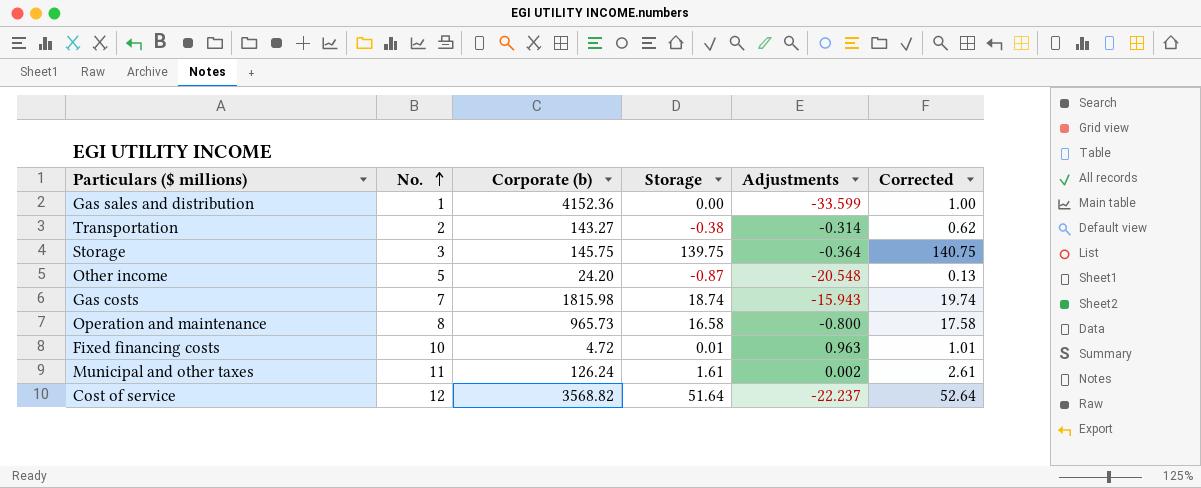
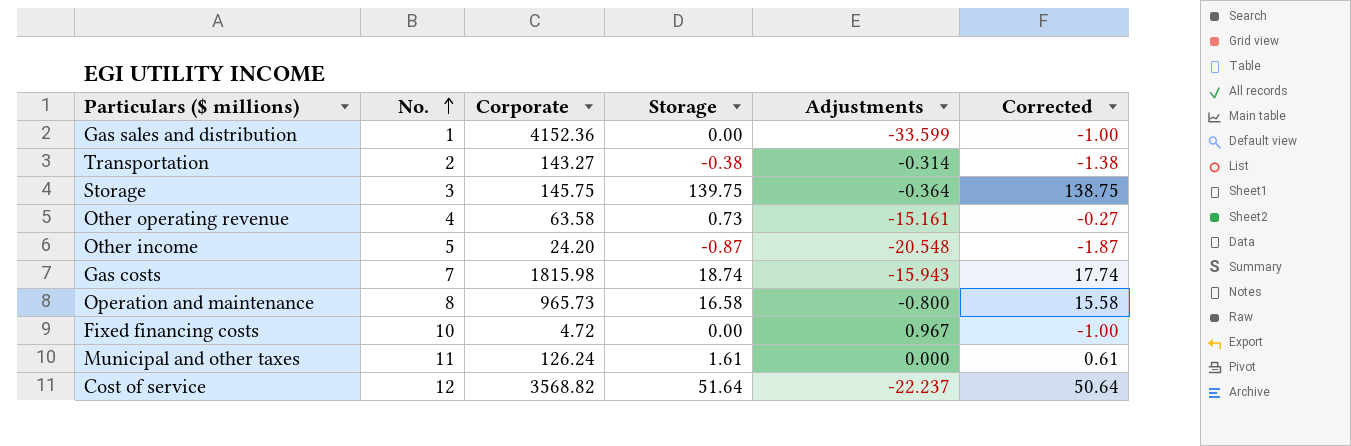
column name: Corporate (b) -> Corporate
column Corrected | formula: [Storage] + 1 -> [Storage] - 1
row Other operating revenue: none -> 4 | 63.58 | 0.73 | -15.161 | -0.27
Fixed financing costs | Storage: 0.01 -> 0.00
Fixed financing costs | Adjustments: 0.963 -> 0.967
Municipal and other taxes | Adjustments: 0.002 -> 0.000

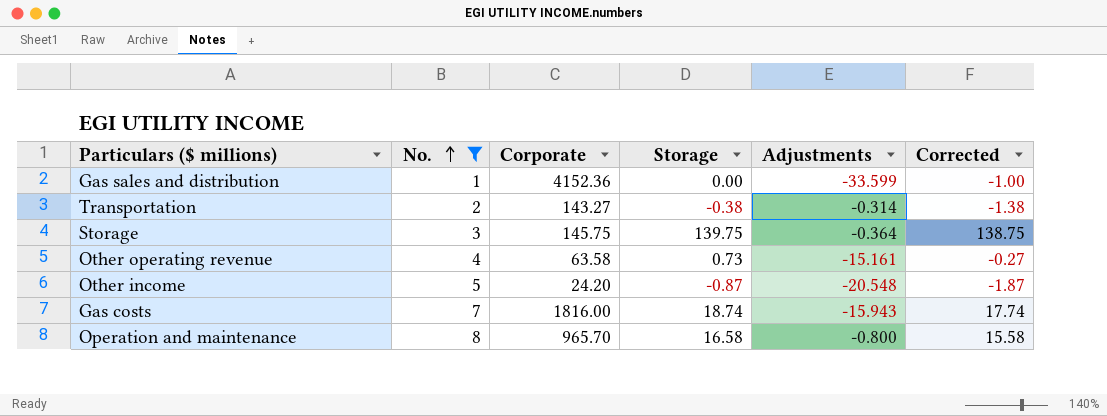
filter: none -> No. <= 8
Gas costs | Corporate: 1815.98 -> 1816.00
Operation and maintenance | Corporate: 965.73 -> 965.70

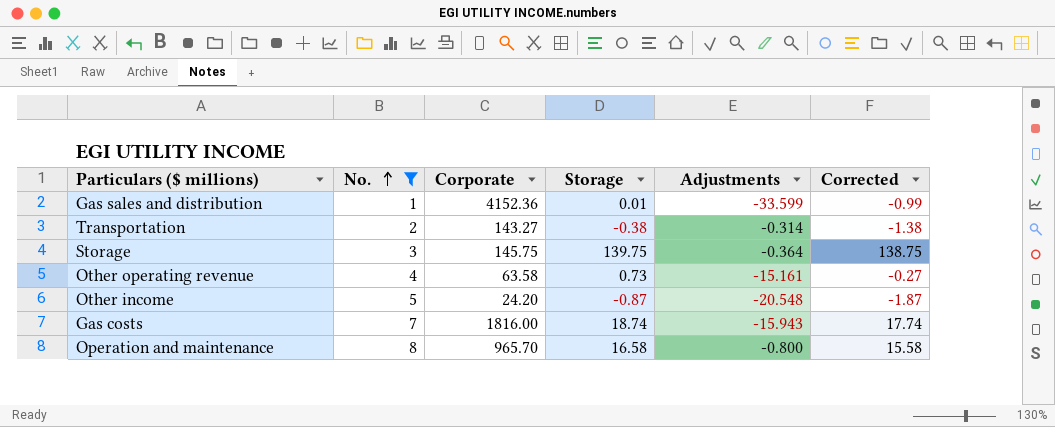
Gas sales and distribution | Storage: 0.00 -> 0.01
Gas sales and distribution | Corrected: -1.00 -> -0.99

